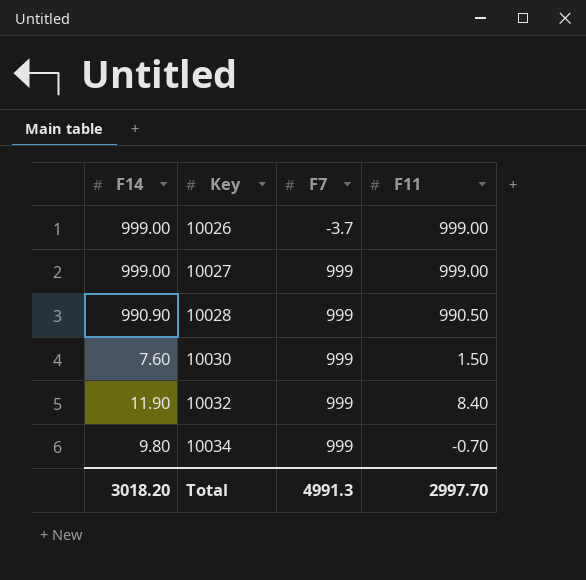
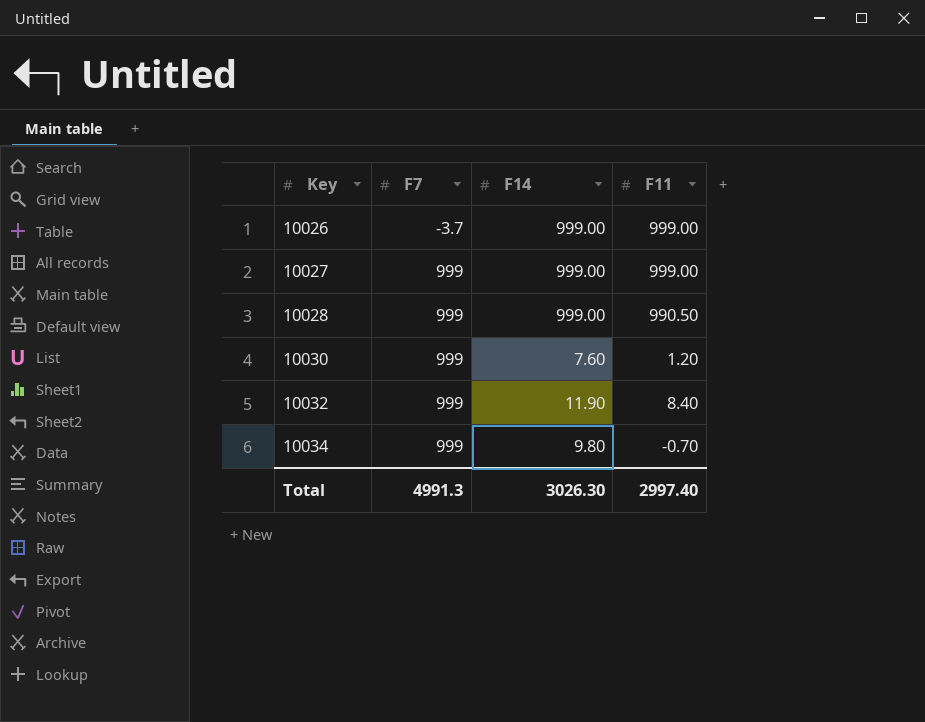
column F14 | position: 1 -> 3
10028 | F14: 990.90 -> 999.00
10030 | F11: 1.50 -> 1.20
Total | F14: 3018.20 -> 3026.30
Total | F11: 2997.70 -> 2997.40

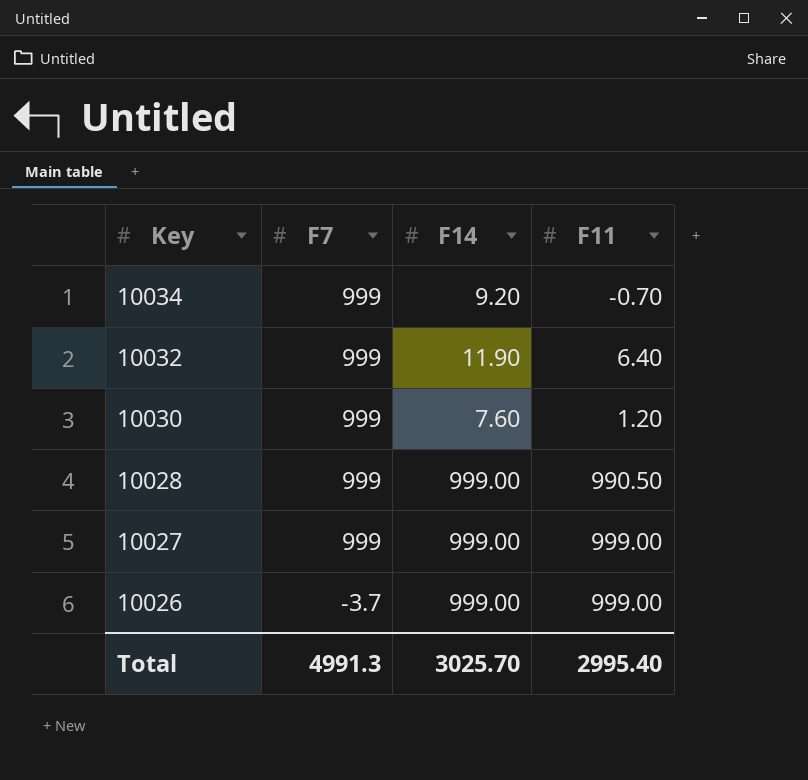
row order: Key ascending -> Key descending
10034 | F14: 9.80 -> 9.20
10032 | F11: 8.40 -> 6.40
Total | F14: 3026.30 -> 3025.70
Total | F11: 2997.40 -> 2995.40

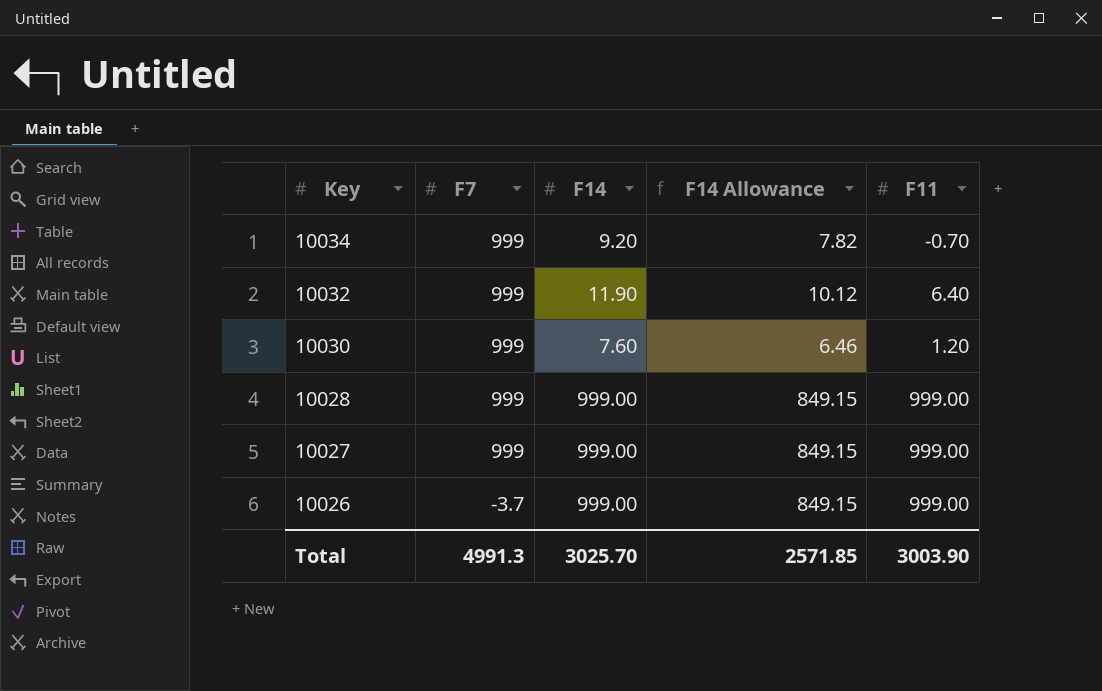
column F14 Allowance | formula: none -> [F14] * 0.85
10028 | F11: 990.50 -> 999.00
Total | F11: 2995.40 -> 3003.90

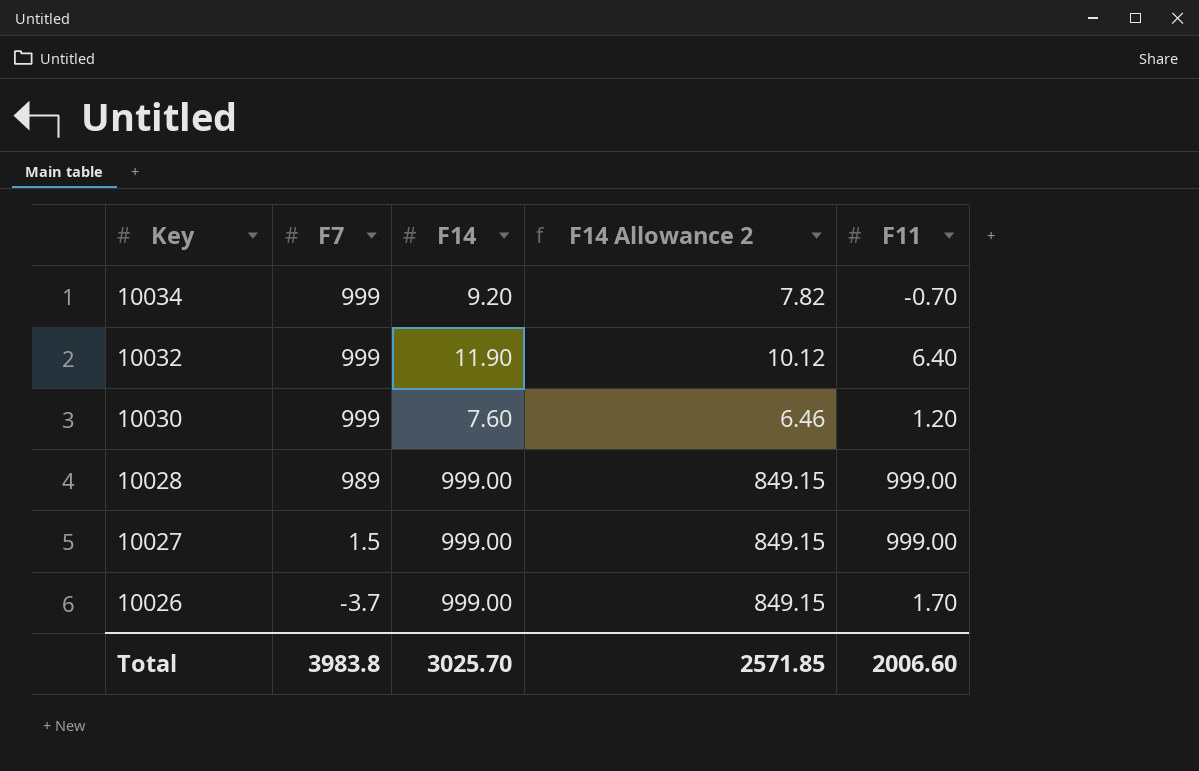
column name: F14 Allowance -> F14 Allowance 2
10028 | F7: 999 -> 989
10027 | F7: 999 -> 1.5
10026 | F11: 999.00 -> 1.70
Total | F7: 4991.3 -> 3983.8
Total | F11: 3003.90 -> 2006.60

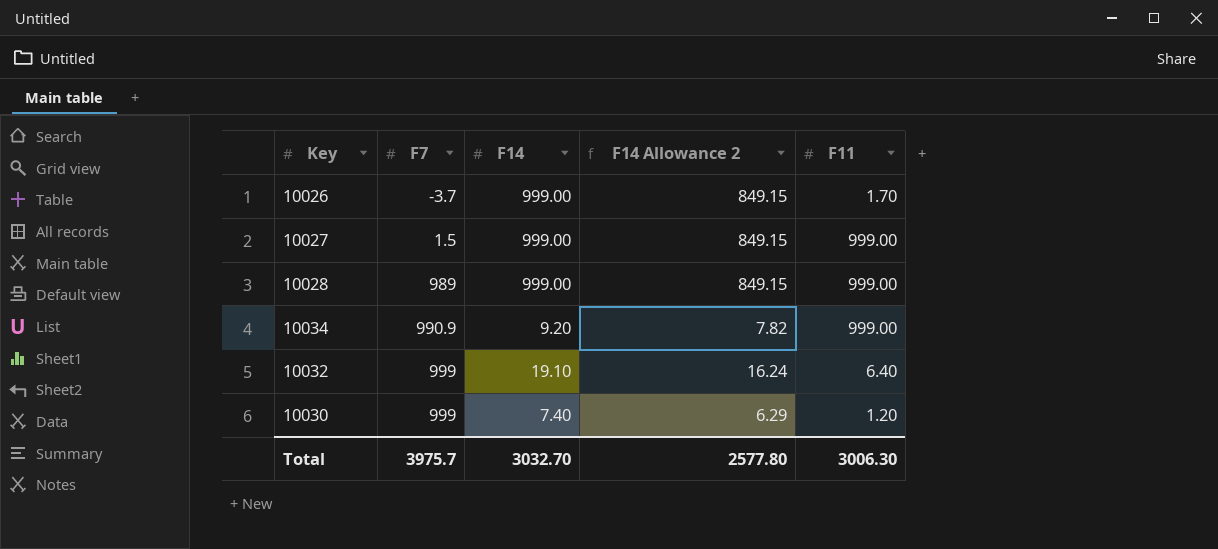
row order: Key descending -> F7 ascending
10034 | F7: 999 -> 990.9
10034 | F11: -0.70 -> 999.00
10032 | F14: 11.90 -> 19.10
10032 | F14 Allowance 2: 10.12 -> 16.24
10030 | F14: 7.60 -> 7.40
10030 | F14 Allowance 2: 6.46 -> 6.29
Total | F7: 3983.8 -> 3975.7
Total | F14: 3025.70 -> 3032.70
Total | F14 Allowance 2: 2571.85 -> 2577.80
Total | F11: 2006.60 -> 3006.30

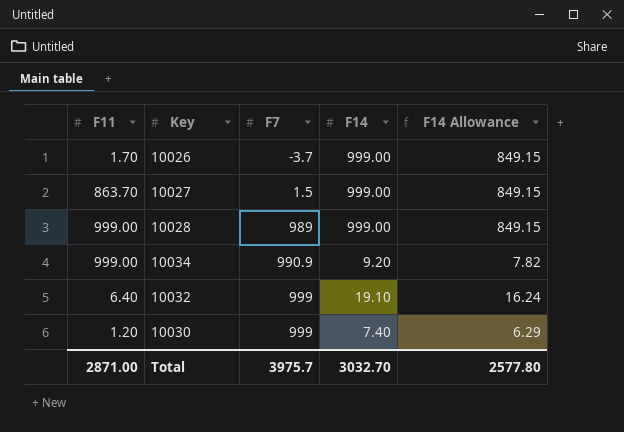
column F11 | position: 5 -> 1
column name: F14 Allowance 2 -> F14 Allowance
10027 | F11: 999.00 -> 863.70
Total | F11: 3006.30 -> 2871.00

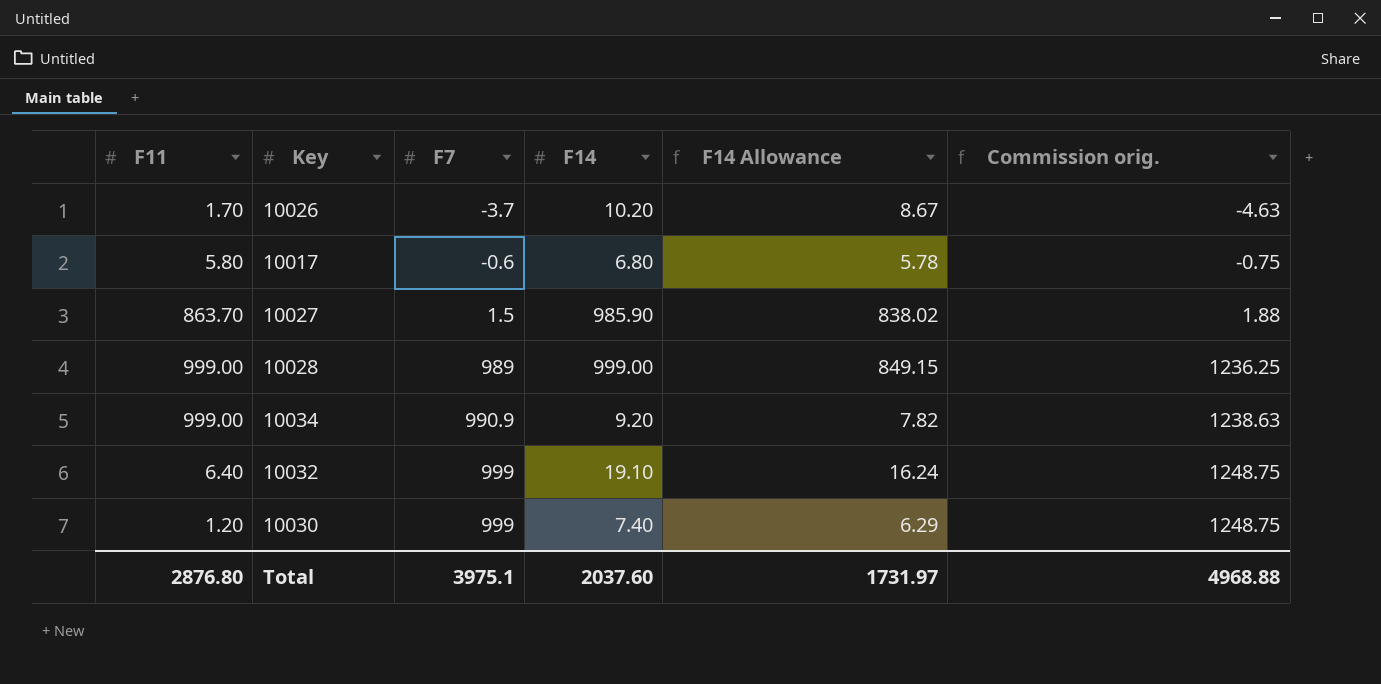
column Commission orig. | formula: none -> [F7] * 1.25
10026 | F14: 999.00 -> 10.20
10026 | F14 Allowance: 849.15 -> 8.67
row 10017: none -> 5.80 | -0.6 | 6.80 | 5.78 | -0.75
10027 | F14: 999.00 -> 985.90
10027 | F14 Allowance: 849.15 -> 838.02
Total | F11: 2871.00 -> 2876.80
Total | F7: 3975.7 -> 3975.1
Total | F14: 3032.70 -> 2037.60
Total | F14 Allowance: 2577.80 -> 1731.97

